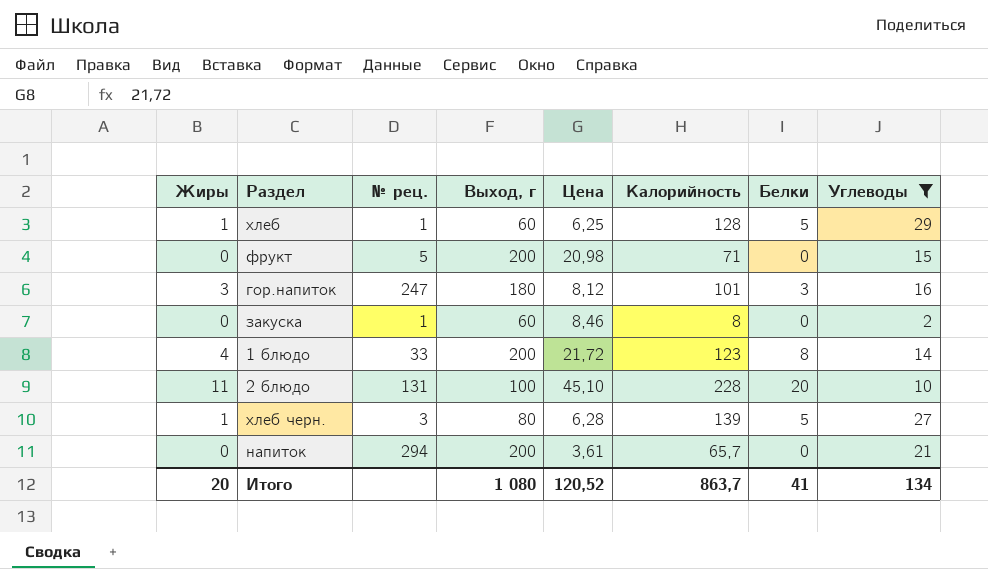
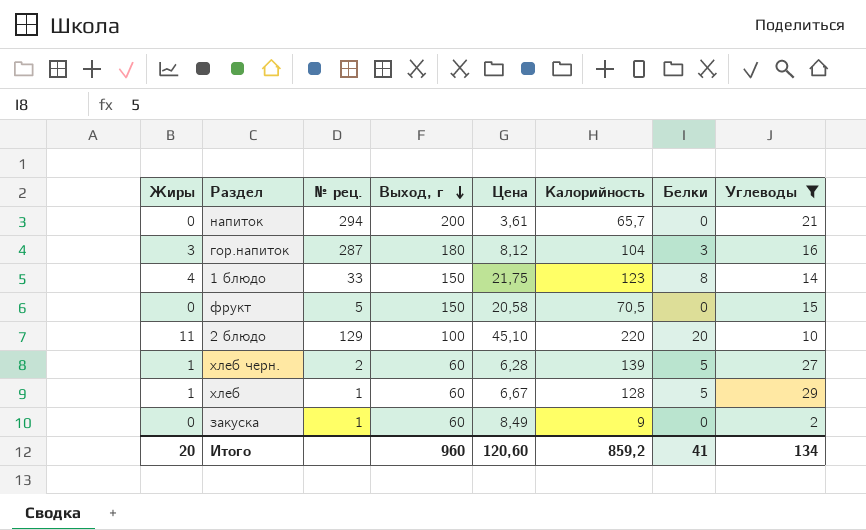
row order: none -> Выход, г descending
гор.напиток | № рец.: 247 -> 287
гор.напиток | Калорийность: 101 -> 104
1 блюдо | Выход, г: 200 -> 150
1 блюдо | Цена: 21,72 -> 21,75
фрукт | Выход, г: 200 -> 150
фрукт | Цена: 20,98 -> 20,58
фрукт | Калорийность: 71 -> 70,5
2 блюдо | № рец.: 131 -> 129
2 блюдо | Калорийность: 228 -> 220
хлеб черн. | № рец.: 3 -> 2
хлеб черн. | Выход, г: 80 -> 60
хлеб | Цена: 6,25 -> 6,67
закуска | Цена: 8,46 -> 8,49
закуска | Калорийность: 8 -> 9
Итого | Выход, г: 1 080 -> 960
Итого | Цена: 120,52 -> 120,60
Итого | Калорийность: 863,7 -> 859,2

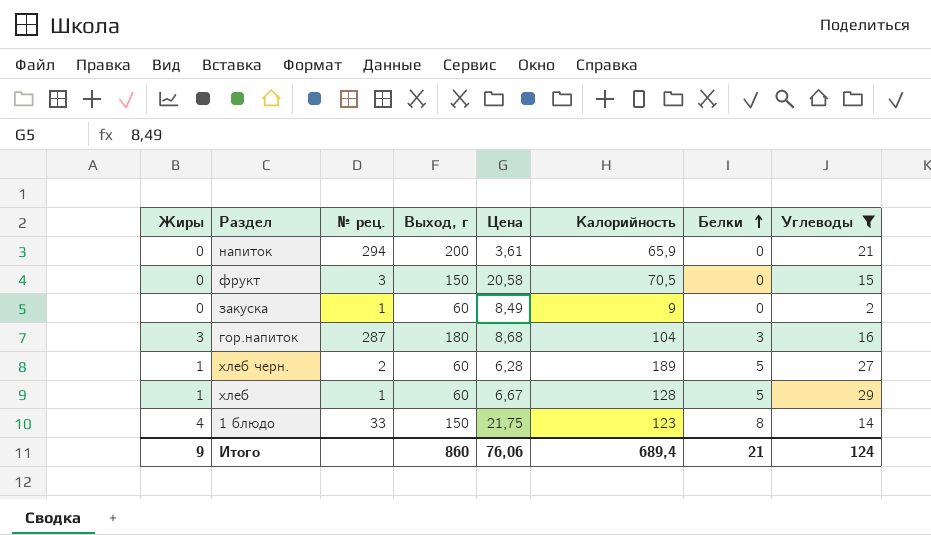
row order: Выход, г descending -> Белки ascending
row 2 блюдо: 11 | 129 | 100 | 45,10 | 220 | 20 | 10 -> none
напиток | Калорийность: 65,7 -> 65,9
фрукт | № рец.: 5 -> 3
гор.напиток | Цена: 8,12 -> 8,68
хлеб черн. | Калорийность: 139 -> 189
Итого | Жиры: 20 -> 9
Итого | Выход, г: 960 -> 860
Итого | Цена: 120,60 -> 76,06
Итого | Калорийность: 859,2 -> 689,4
Итого | Белки: 41 -> 21
Итого | Углеводы: 134 -> 124

